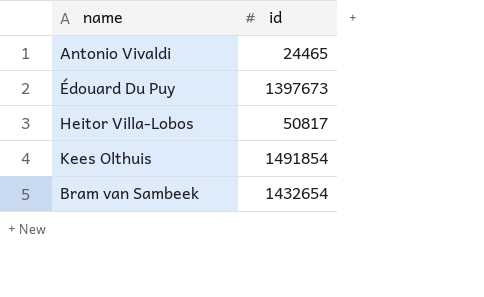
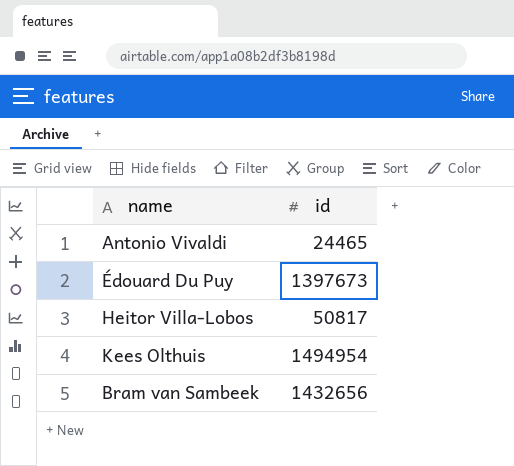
Kees Olthuis | id: 1491854 -> 1494954
Bram van Sambeek | id: 1432654 -> 1432656

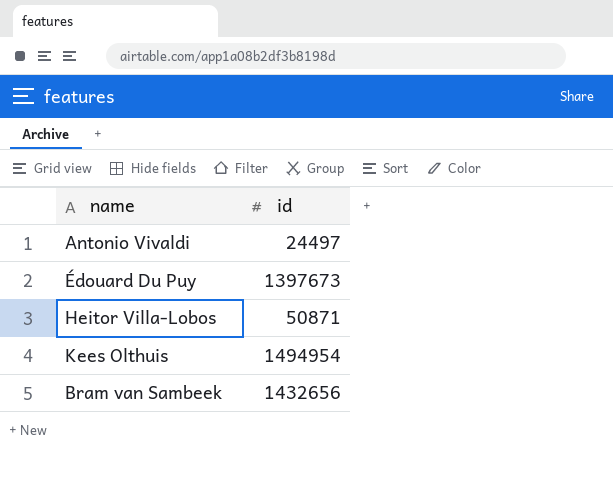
Antonio Vivaldi | id: 24465 -> 24497
Heitor Villa‐Lobos | id: 50817 -> 50871

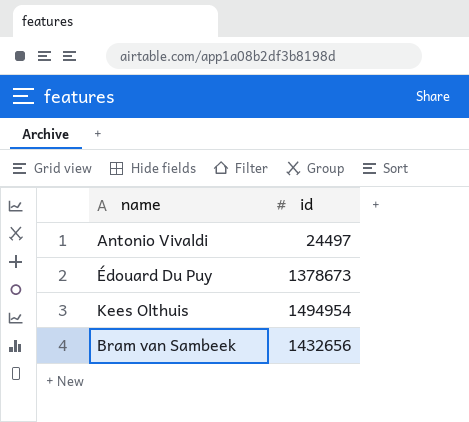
row Heitor Villa‐Lobos: 50871 -> none
Édouard Du Puy | id: 1397673 -> 1378673

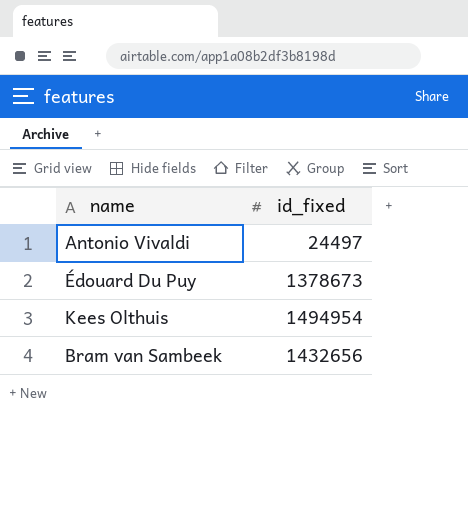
column name: id -> id_fixed

